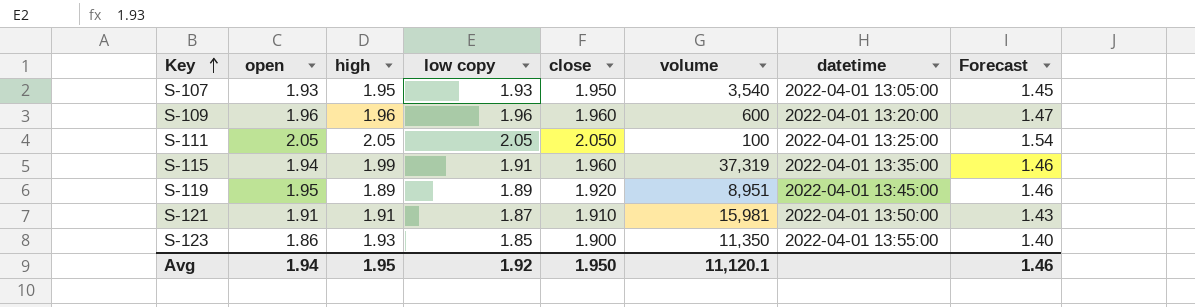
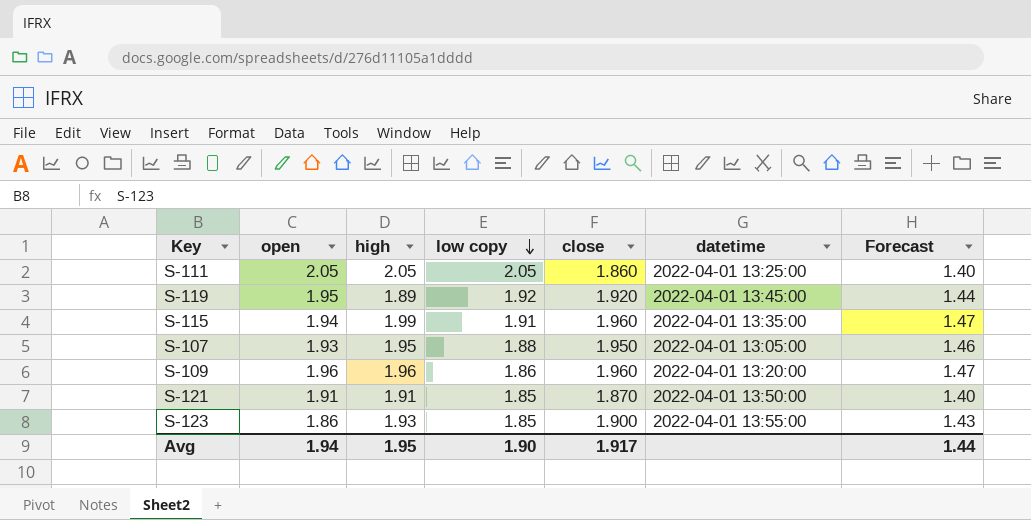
row order: Key ascending -> low copy descending
column volume | position: 6 -> none
column Forecast | formula: [open] * 0.75 -> [close] * 0.75
S-111 | close: 2.050 -> 1.860
S-119 | low copy: 1.89 -> 1.92
S-107 | low copy: 1.93 -> 1.88
S-109 | low copy: 1.96 -> 1.86
S-121 | low copy: 1.87 -> 1.85
S-121 | close: 1.910 -> 1.870
Avg | low copy: 1.92 -> 1.90
Avg | close: 1.950 -> 1.917
Avg | Forecast: 1.46 -> 1.44

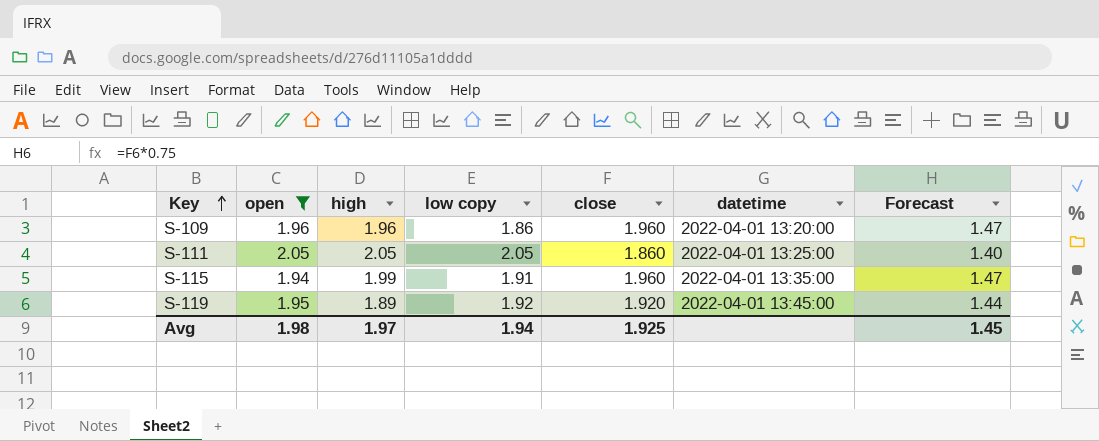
filter: none -> open >= 1.94
row order: low copy descending -> Key ascending
Avg | open: 1.94 -> 1.98
Avg | high: 1.95 -> 1.97
Avg | low copy: 1.90 -> 1.94
Avg | close: 1.917 -> 1.925
Avg | Forecast: 1.44 -> 1.45

